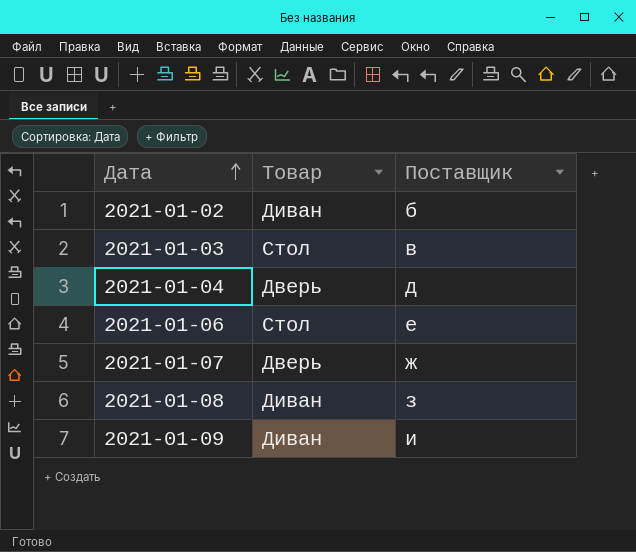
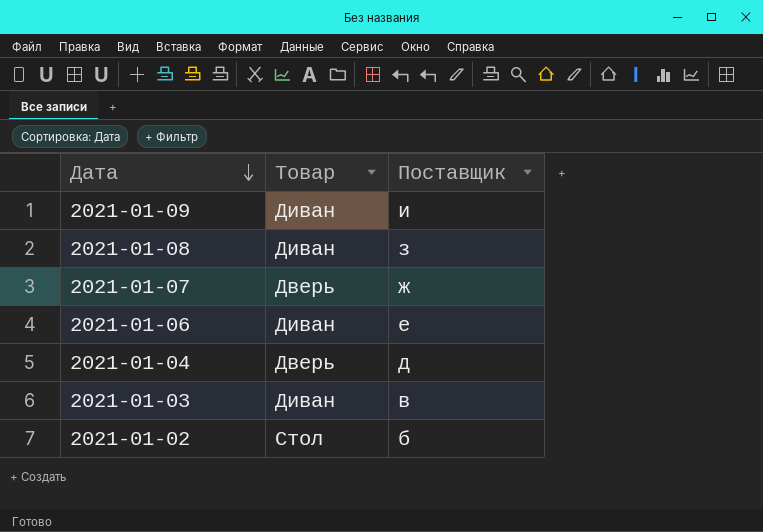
row order: Дата ascending -> Дата descending
2021-01-06 | Товар: Стол -> Диван
2021-01-03 | Товар: Стол -> Диван
2021-01-02 | Товар: Диван -> Стол

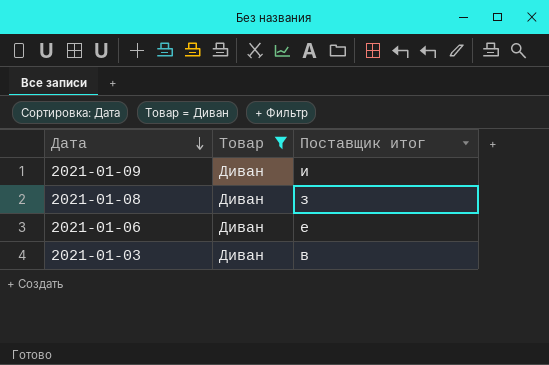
filter: none -> Товар = Диван
column name: Поставщик -> Поставщик итог

